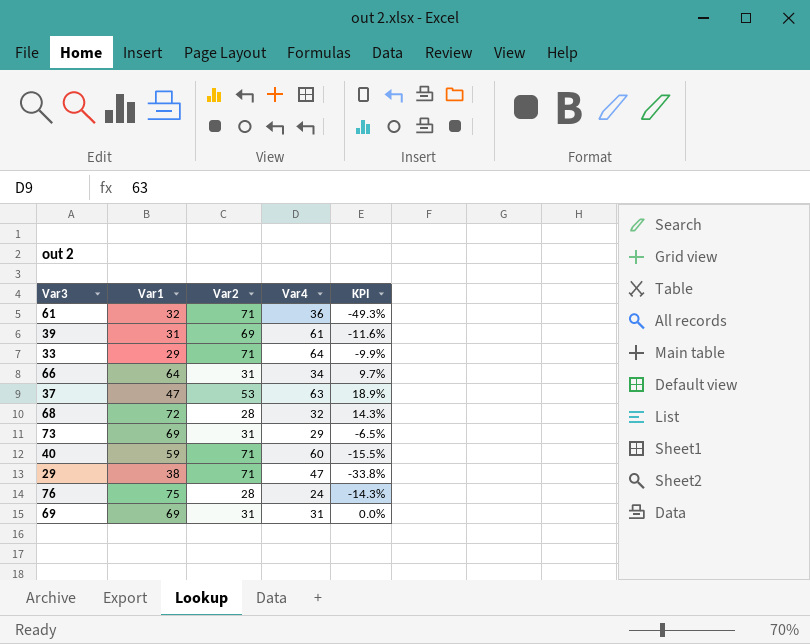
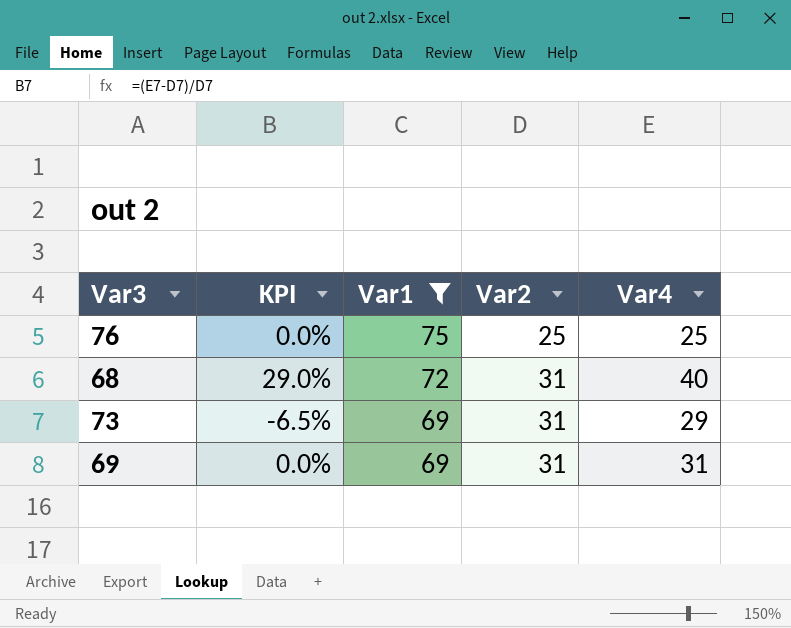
filter: none -> Var1 >= 69
row order: none -> Var1 descending
column KPI | position: 5 -> 2
76 | KPI: -14.3% -> 0.0%
76 | Var2: 28 -> 25
76 | Var4: 24 -> 25
68 | KPI: 14.3% -> 29.0%
68 | Var2: 28 -> 31
68 | Var4: 32 -> 40

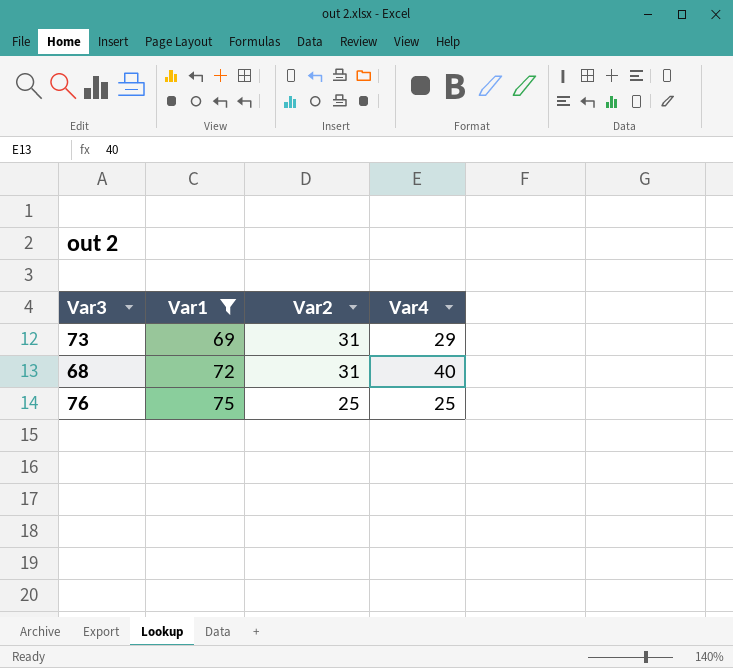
row order: Var1 descending -> Var1 ascending
column KPI | formula: ([Var4] - [Var2]) / [Var2] -> none
row 69: 0.0% | 69 | 31 | 31 -> none

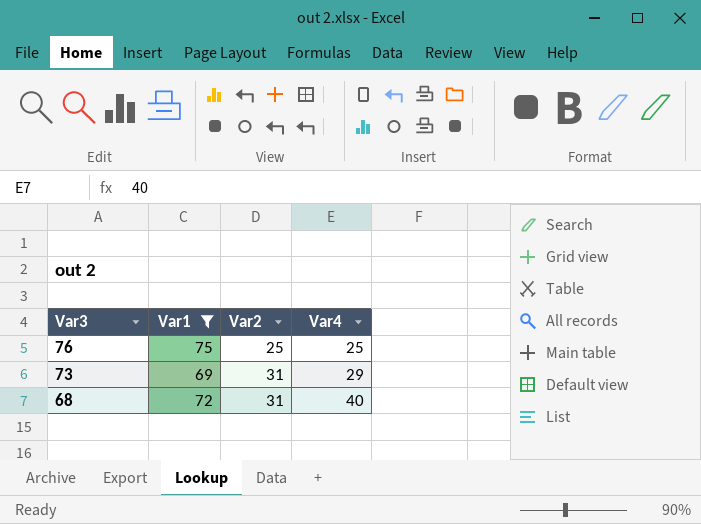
row order: Var1 ascending -> Var3 descending

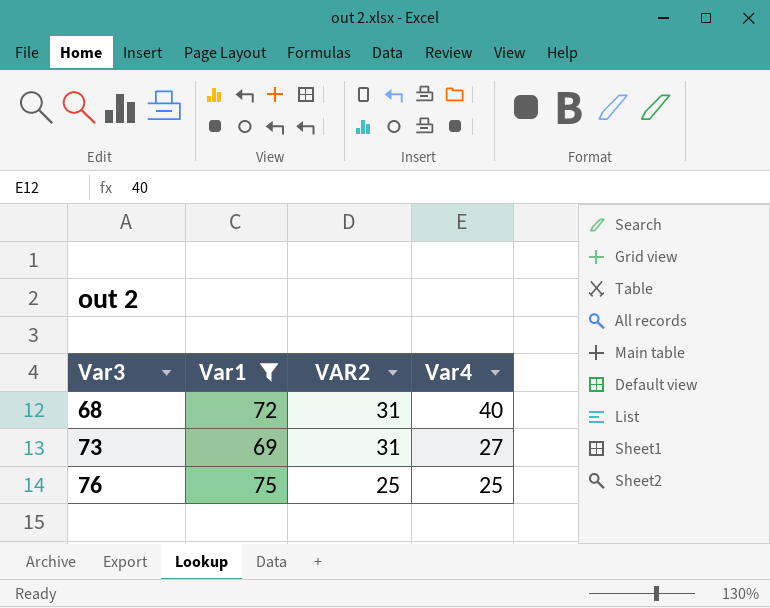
row order: Var3 descending -> Var3 ascending
column name: Var2 -> VAR2
73 | Var4: 29 -> 27

